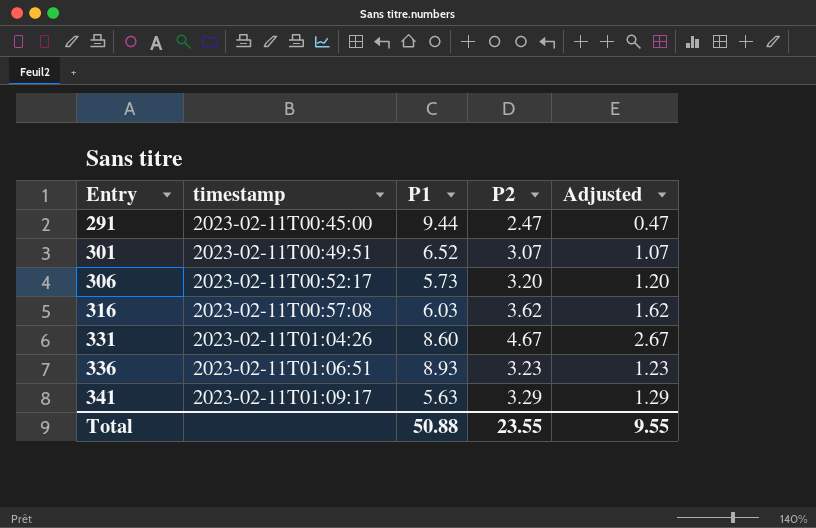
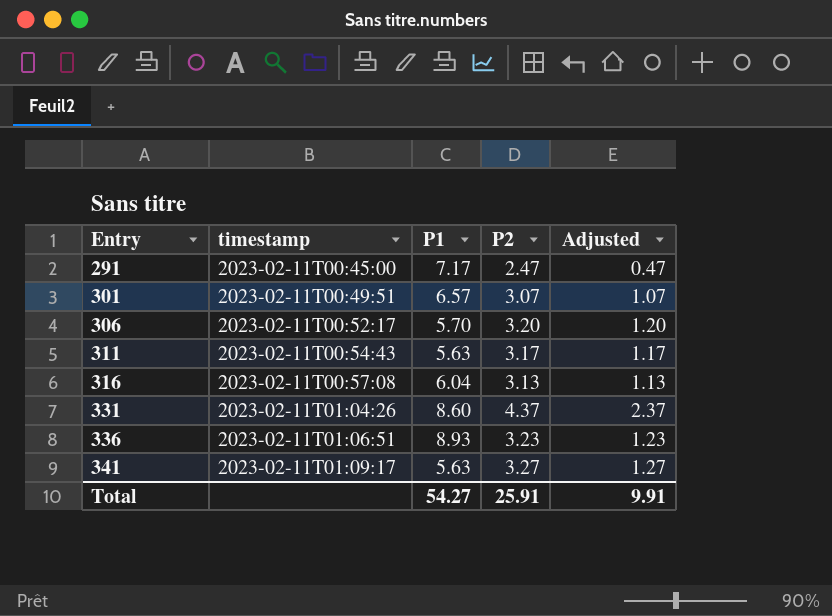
291 | P1: 9.44 -> 7.17
301 | P1: 6.52 -> 6.57
306 | P1: 5.73 -> 5.70
row 311: none -> 2023-02-11T00:54:43 | 5.63 | 3.17 | 1.17
316 | P1: 6.03 -> 6.04
316 | P2: 3.62 -> 3.13
316 | Adjusted: 1.62 -> 1.13
331 | P2: 4.67 -> 4.37
331 | Adjusted: 2.67 -> 2.37
341 | P2: 3.29 -> 3.27
341 | Adjusted: 1.29 -> 1.27
Total | P1: 50.88 -> 54.27
Total | P2: 23.55 -> 25.91
Total | Adjusted: 9.55 -> 9.91

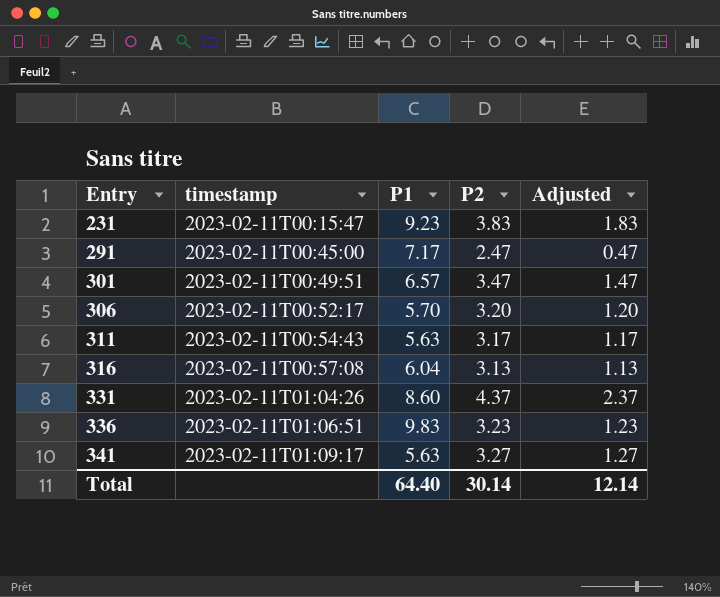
row 231: none -> 2023-02-11T00:15:47 | 9.23 | 3.83 | 1.83
301 | P2: 3.07 -> 3.47
301 | Adjusted: 1.07 -> 1.47
336 | P1: 8.93 -> 9.83
Total | P1: 54.27 -> 64.40
Total | P2: 25.91 -> 30.14
Total | Adjusted: 9.91 -> 12.14

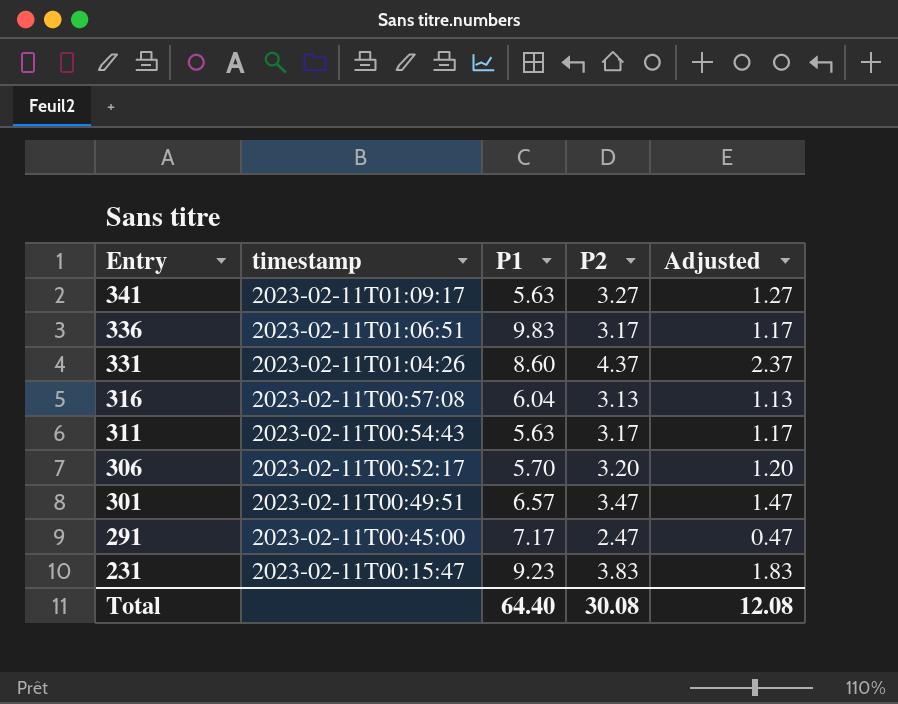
row order: Entry ascending -> Entry descending
336 | P2: 3.23 -> 3.17
336 | Adjusted: 1.23 -> 1.17
Total | P2: 30.14 -> 30.08
Total | Adjusted: 12.14 -> 12.08

